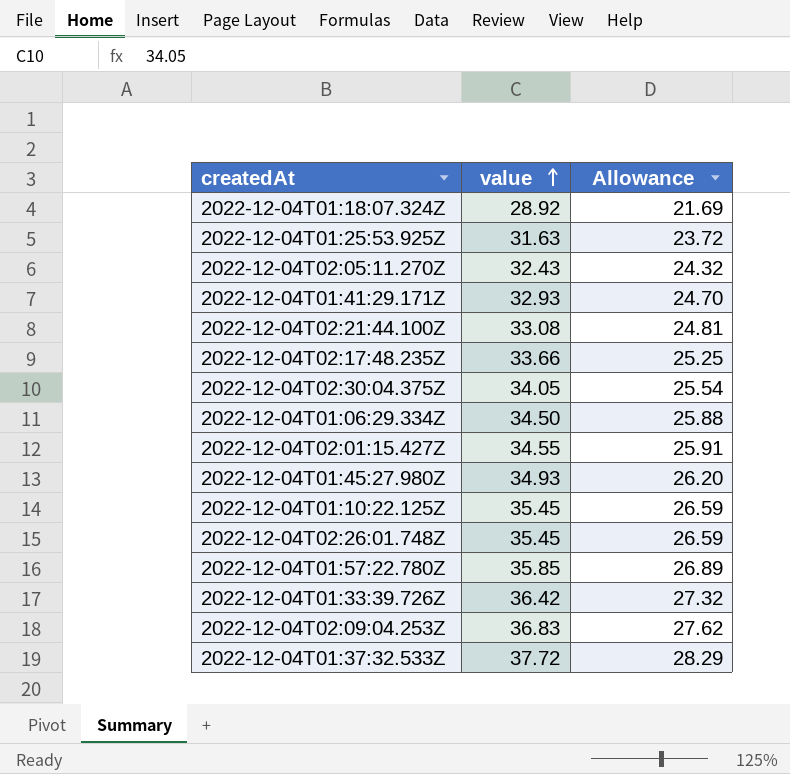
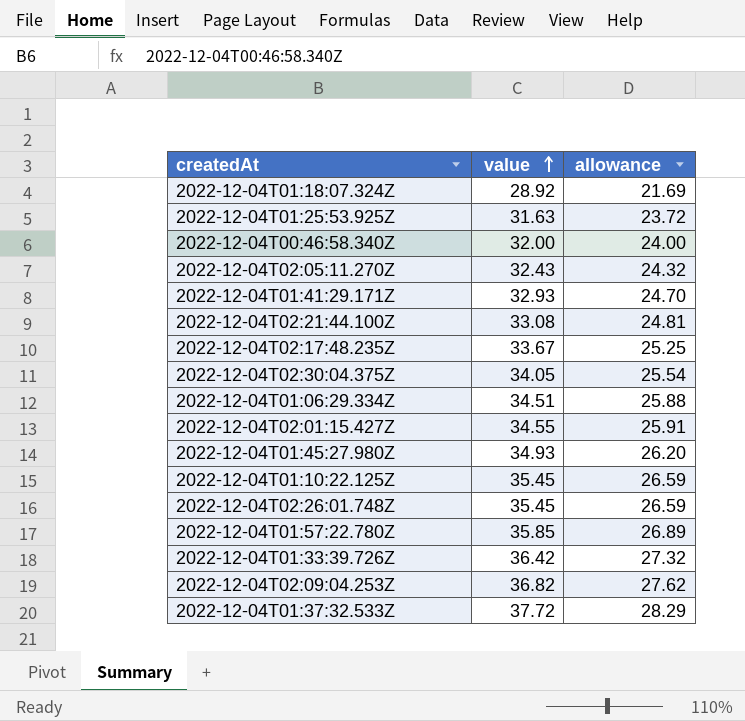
column name: Allowance -> allowance
row 2022-12-04T00:46:58.340Z: none -> 32.00 | 24.00
2022-12-04T02:17:48.235Z | value: 33.66 -> 33.67
2022-12-04T01:06:29.334Z | value: 34.50 -> 34.51
2022-12-04T02:09:04.253Z | value: 36.83 -> 36.82

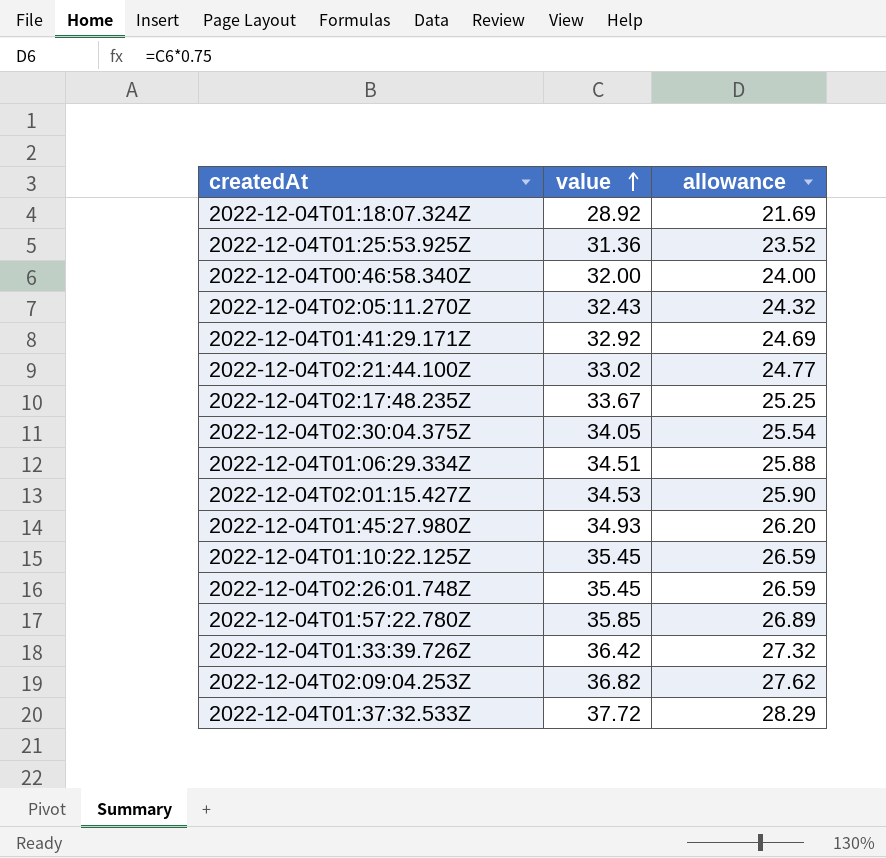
2022-12-04T01:25:53.925Z | value: 31.63 -> 31.36
2022-12-04T01:25:53.925Z | allowance: 23.72 -> 23.52
2022-12-04T01:41:29.171Z | value: 32.93 -> 32.92
2022-12-04T01:41:29.171Z | allowance: 24.70 -> 24.69
2022-12-04T02:21:44.100Z | value: 33.08 -> 33.02
2022-12-04T02:21:44.100Z | allowance: 24.81 -> 24.77
2022-12-04T02:01:15.427Z | value: 34.55 -> 34.53
2022-12-04T02:01:15.427Z | allowance: 25.91 -> 25.90

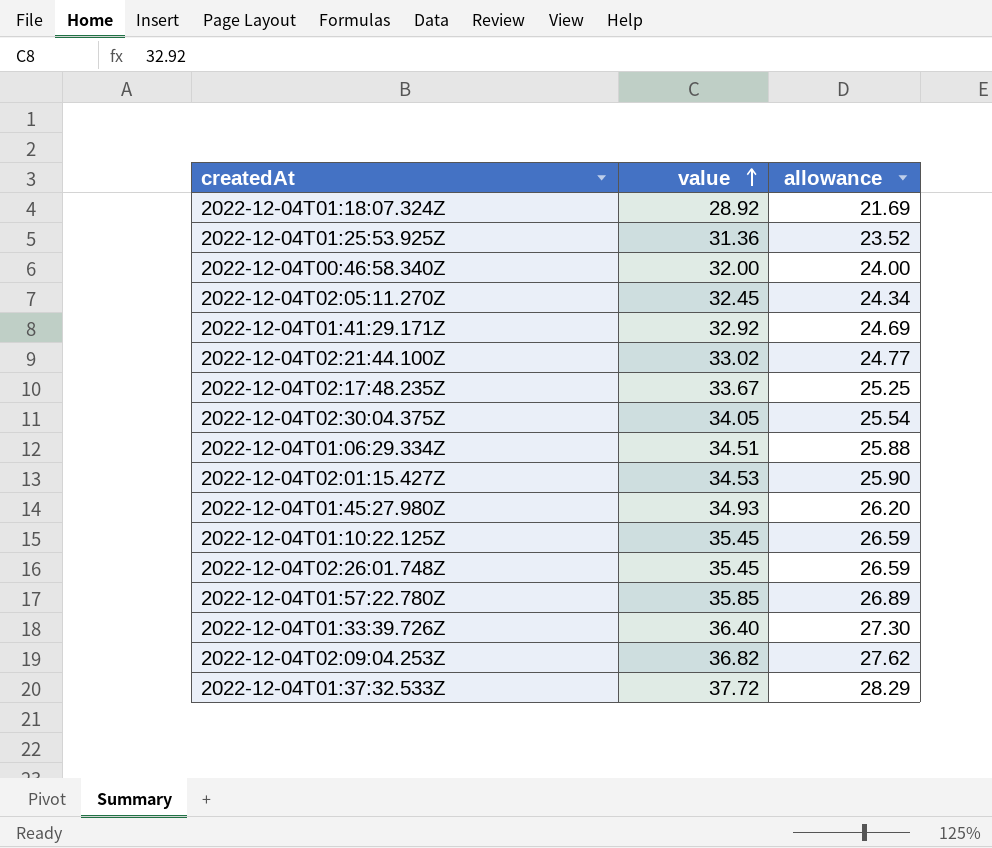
2022-12-04T02:05:11.270Z | value: 32.43 -> 32.45
2022-12-04T02:05:11.270Z | allowance: 24.32 -> 24.34
2022-12-04T01:33:39.726Z | value: 36.42 -> 36.40
2022-12-04T01:33:39.726Z | allowance: 27.32 -> 27.30

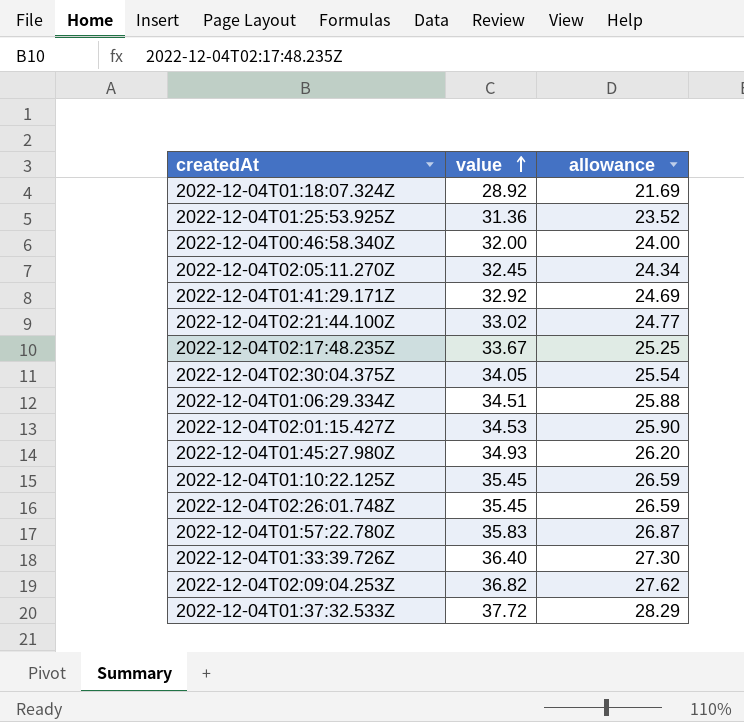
2022-12-04T01:57:22.780Z | value: 35.85 -> 35.83
2022-12-04T01:57:22.780Z | allowance: 26.89 -> 26.87

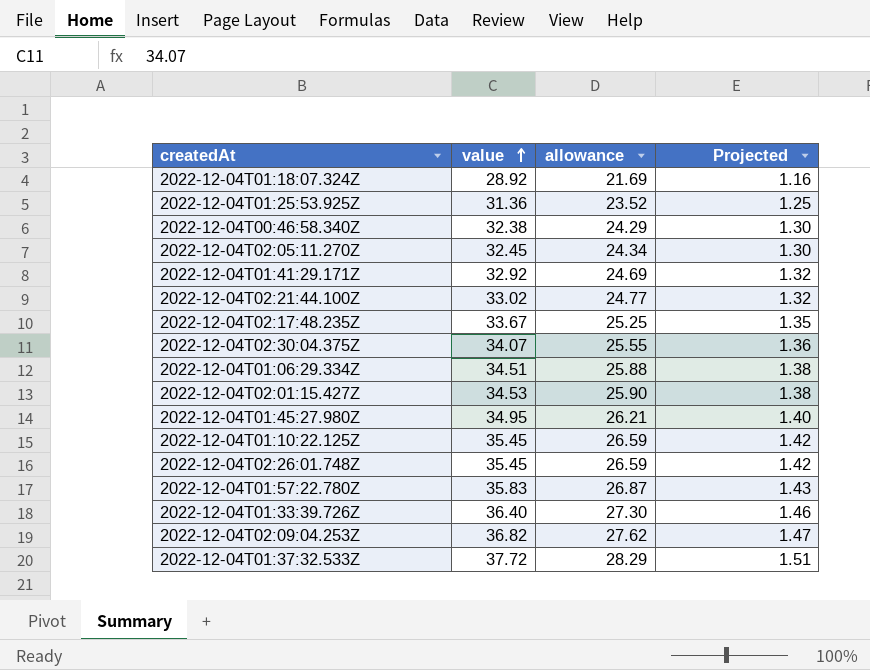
column Projected | formula: none -> [value] * 0.04
2022-12-04T00:46:58.340Z | value: 32.00 -> 32.38
2022-12-04T00:46:58.340Z | allowance: 24.00 -> 24.29
2022-12-04T02:30:04.375Z | value: 34.05 -> 34.07
2022-12-04T02:30:04.375Z | allowance: 25.54 -> 25.55
2022-12-04T01:45:27.980Z | value: 34.93 -> 34.95
2022-12-04T01:45:27.980Z | allowance: 26.20 -> 26.21

